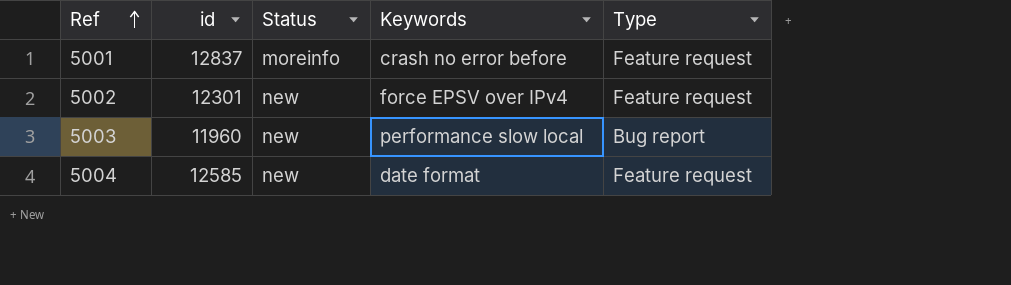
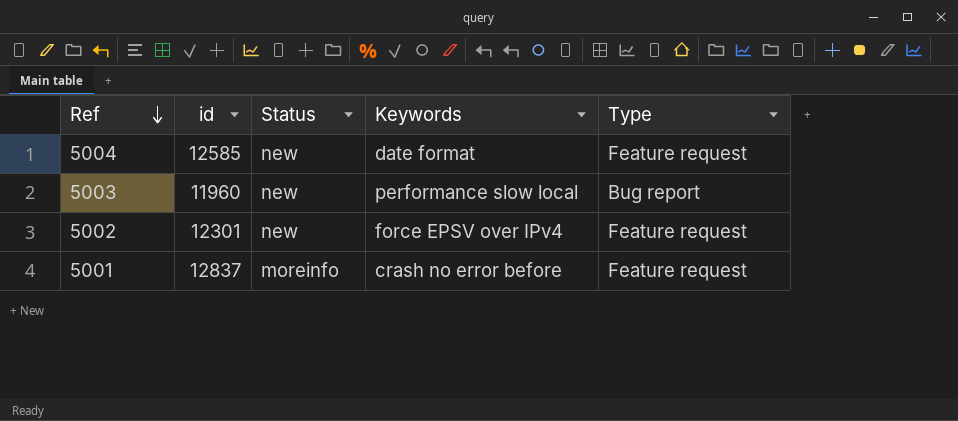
row order: Ref ascending -> Ref descending

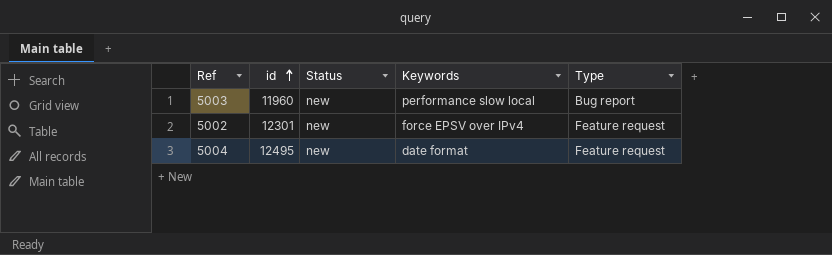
row order: Ref descending -> id ascending
row 5001: 12837 | moreinfo | crash no error before | Feature request -> none
5004 | id: 12585 -> 12495

